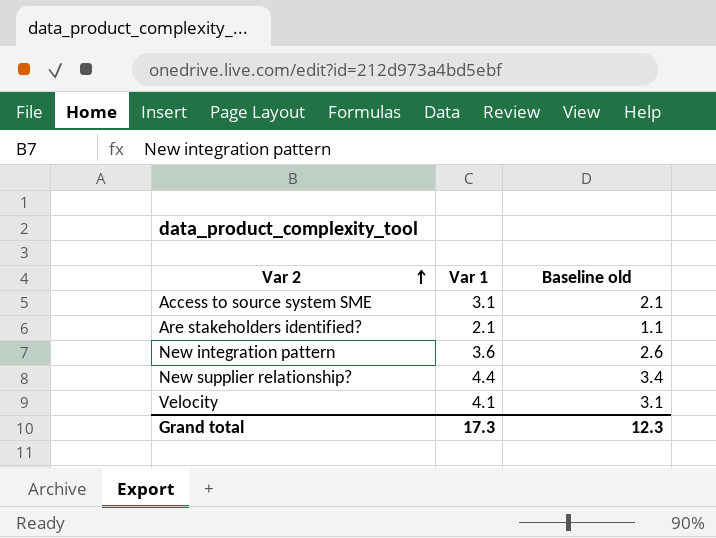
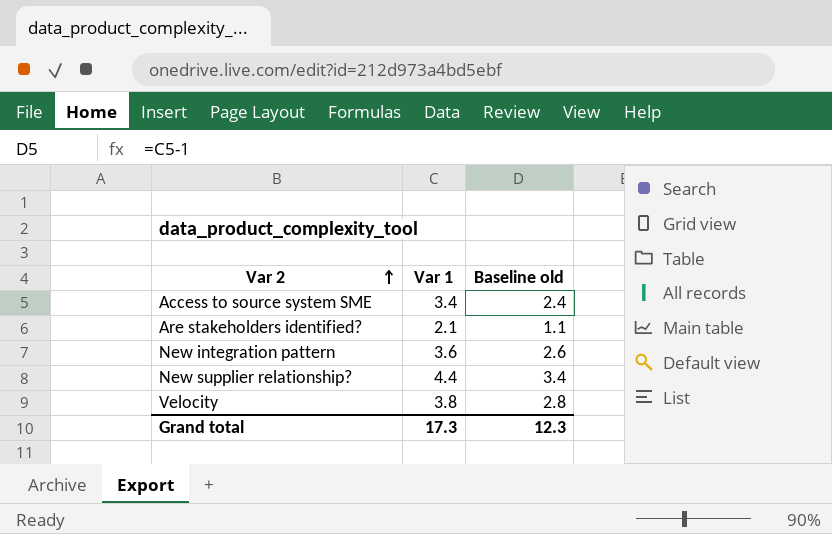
Access to source system SME | Var 1: 3.1 -> 3.4
Access to source system SME | Baseline old: 2.1 -> 2.4
Velocity | Var 1: 4.1 -> 3.8
Velocity | Baseline old: 3.1 -> 2.8

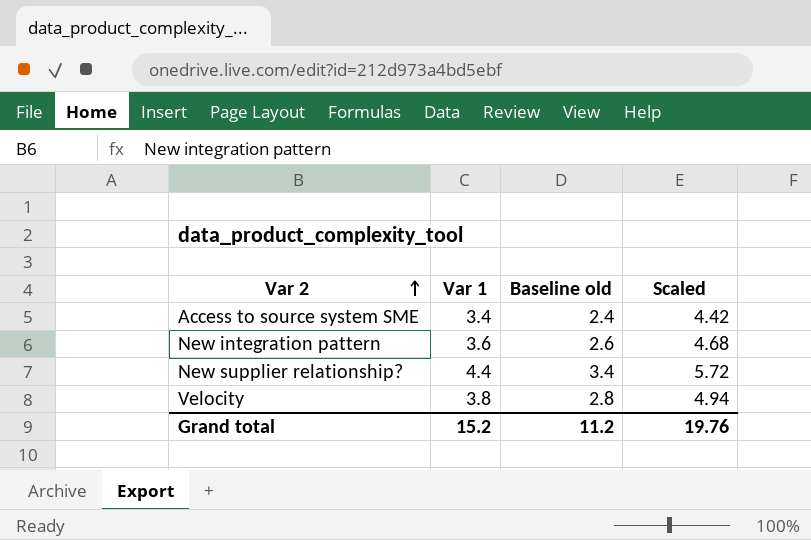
column Scaled | formula: none -> [Var 1] * 1.3
row Are stakeholders identified?: 2.1 | 1.1 -> none
Grand total | Var 1: 17.3 -> 15.2
Grand total | Baseline old: 12.3 -> 11.2

